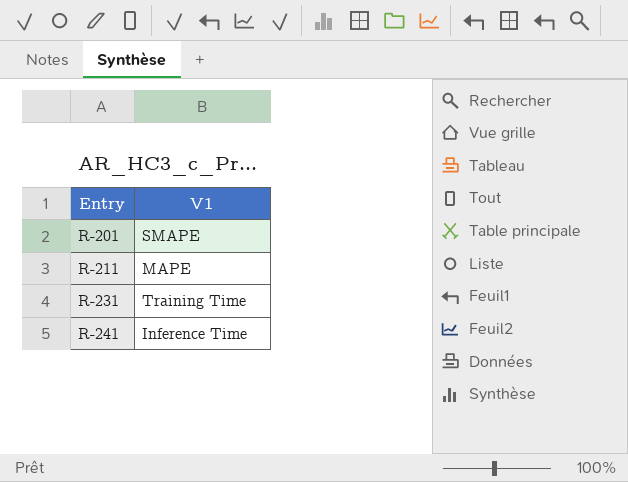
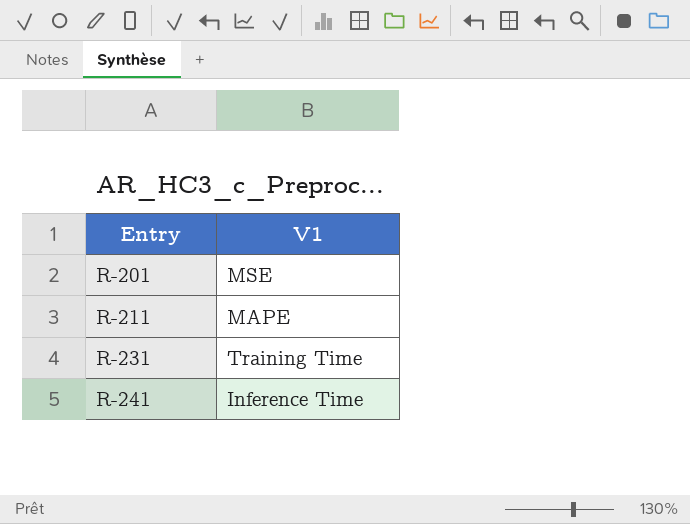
R-201 | V1: SMAPE -> MSE

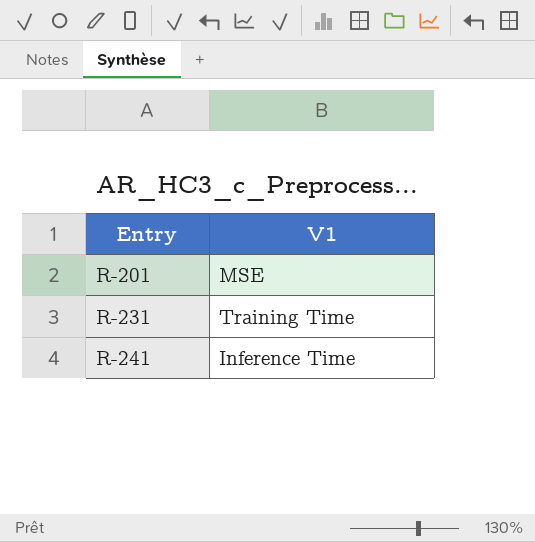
row R-211: MAPE -> none

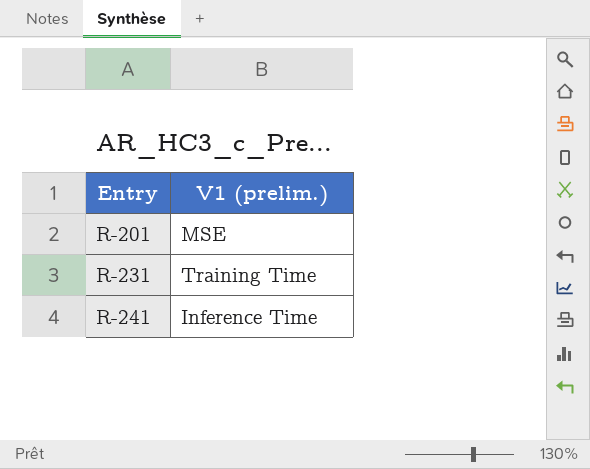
column name: V1 -> V1 (prelim.)

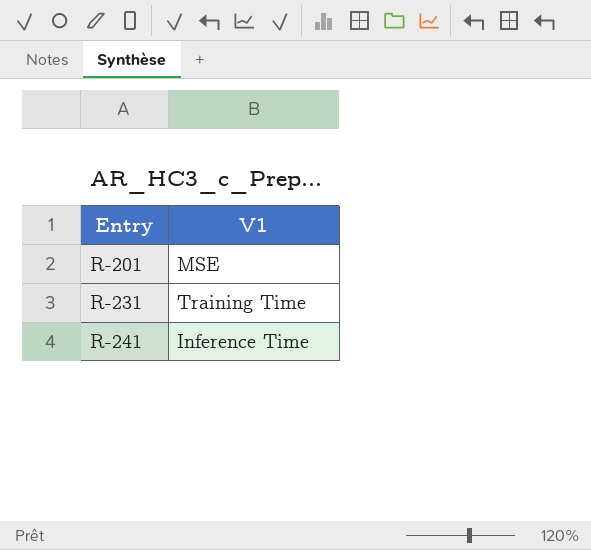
column name: V1 (prelim.) -> V1

